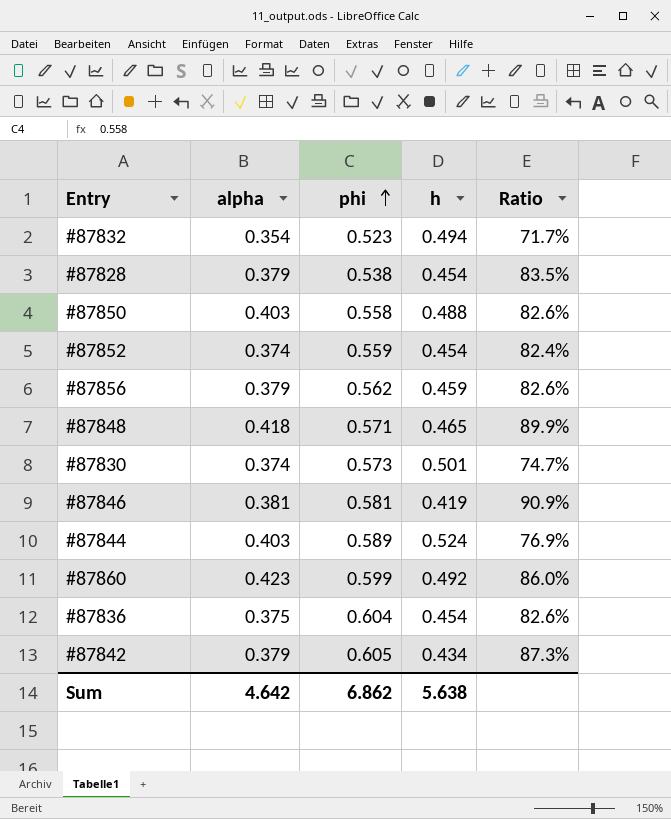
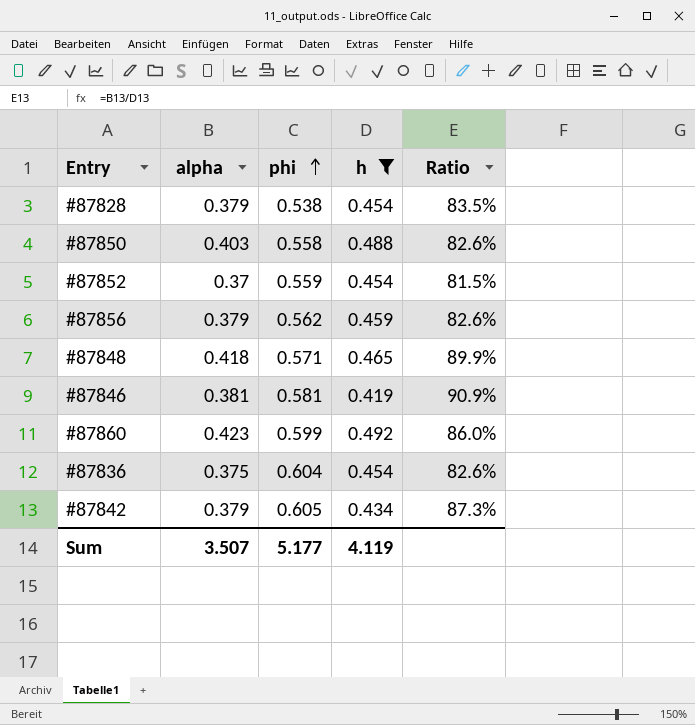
filter: none -> h <= 0.492
#87852 | alpha: 0.374 -> 0.37
#87852 | Ratio: 82.4% -> 81.5%
Sum | alpha: 4.642 -> 3.507
Sum | phi: 6.862 -> 5.177
Sum | h: 5.638 -> 4.119

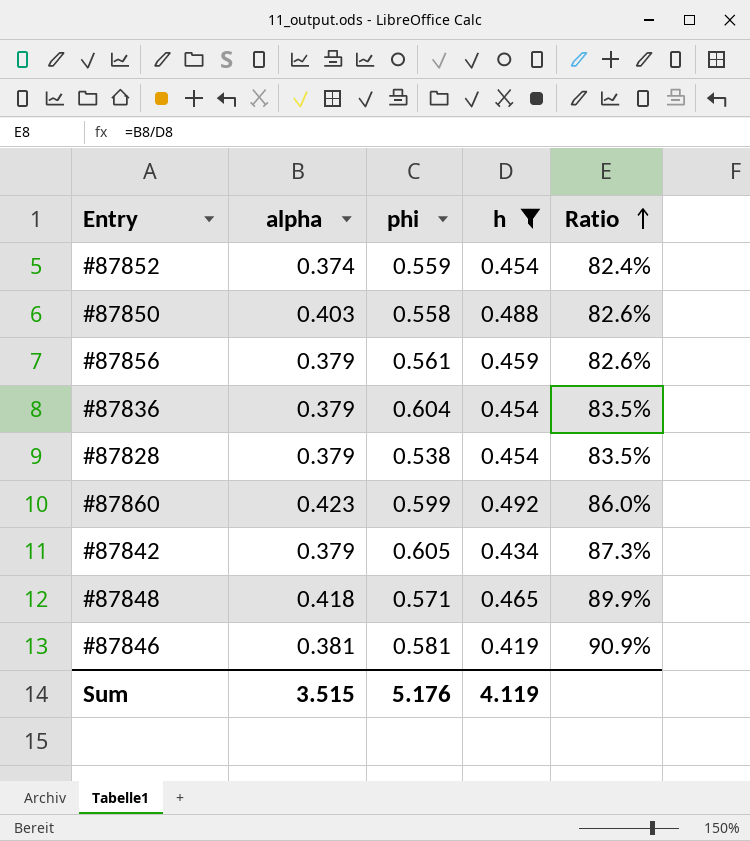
row order: phi ascending -> Ratio ascending
#87852 | alpha: 0.37 -> 0.374
#87852 | Ratio: 81.5% -> 82.4%
#87856 | phi: 0.562 -> 0.561
#87836 | alpha: 0.375 -> 0.379
#87836 | Ratio: 82.6% -> 83.5%
Sum | alpha: 3.507 -> 3.515
Sum | phi: 5.177 -> 5.176

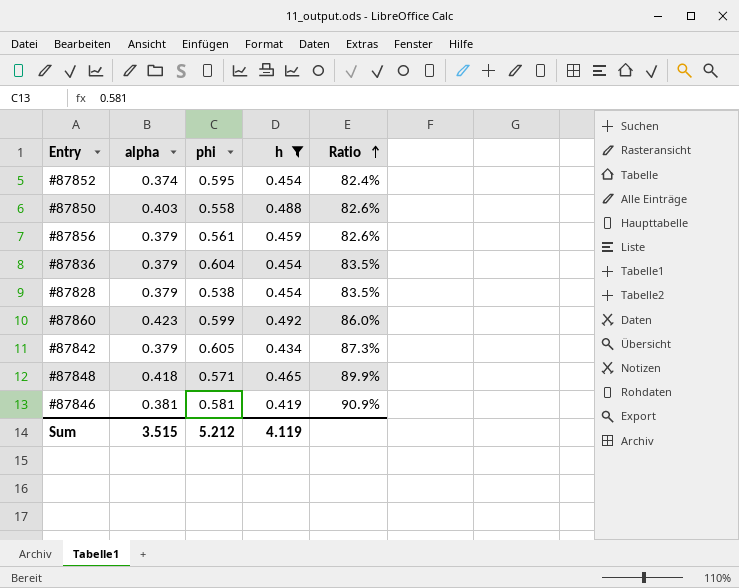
#87852 | phi: 0.559 -> 0.595
Sum | phi: 5.176 -> 5.212

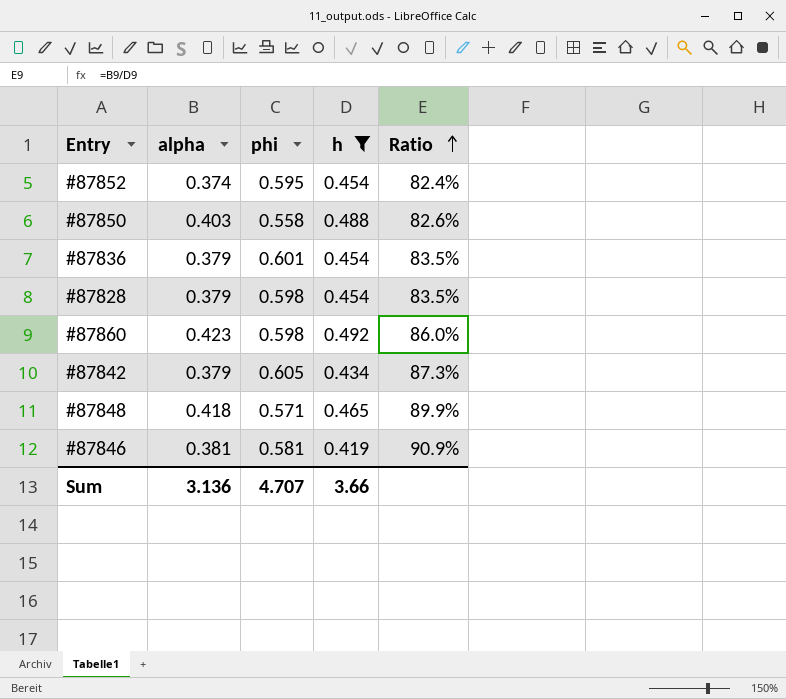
row #87856: 0.379 | 0.561 | 0.459 | 82.6% -> none
#87836 | phi: 0.604 -> 0.601
#87828 | phi: 0.538 -> 0.598
#87860 | phi: 0.599 -> 0.598
Sum | alpha: 3.515 -> 3.136
Sum | phi: 5.212 -> 4.707
Sum | h: 4.119 -> 3.66

